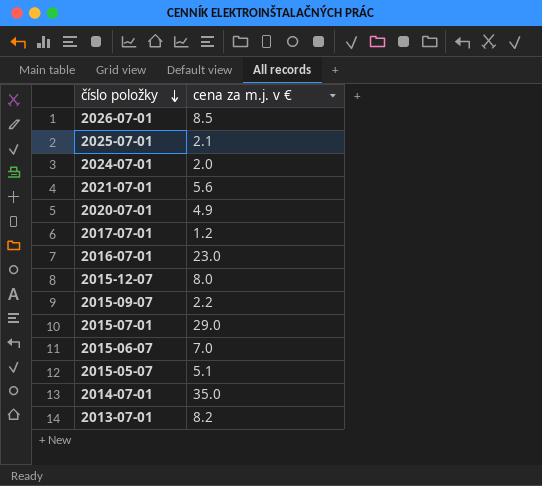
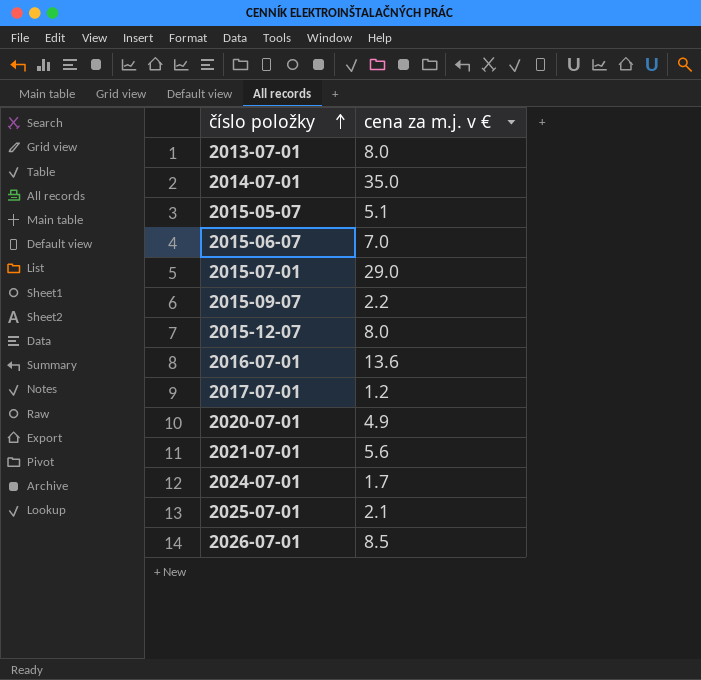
row order: číslo položky descending -> číslo položky ascending
2013-07-01 | cena za m.j. v €: 8.2 -> 8.0
2016-07-01 | cena za m.j. v €: 23.0 -> 13.6
2024-07-01 | cena za m.j. v €: 2.0 -> 1.7

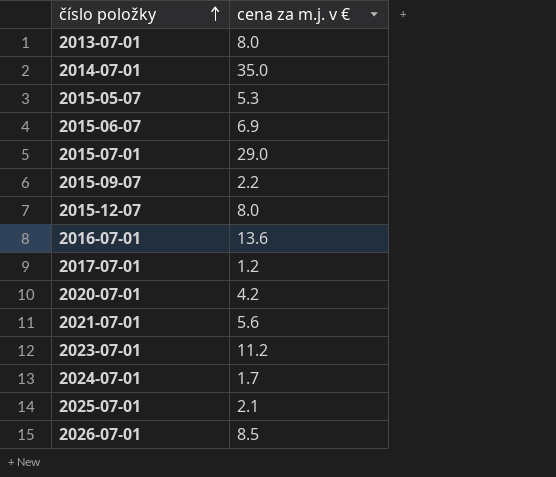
2015-05-07 | cena za m.j. v €: 5.1 -> 5.3
2015-06-07 | cena za m.j. v €: 7.0 -> 6.9
2020-07-01 | cena za m.j. v €: 4.9 -> 4.2
row 2023-07-01: none -> 11.2

